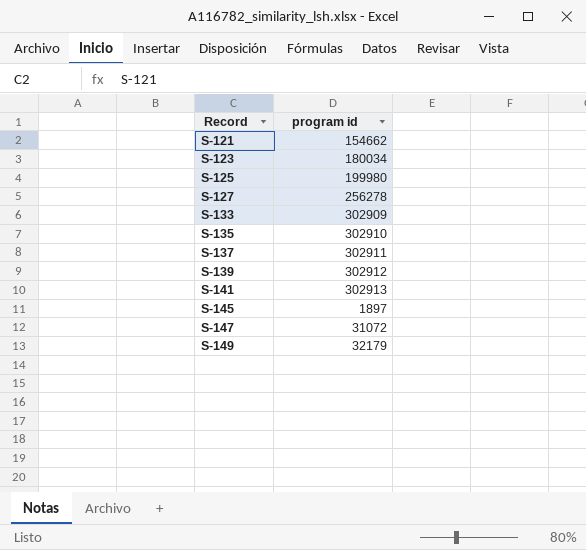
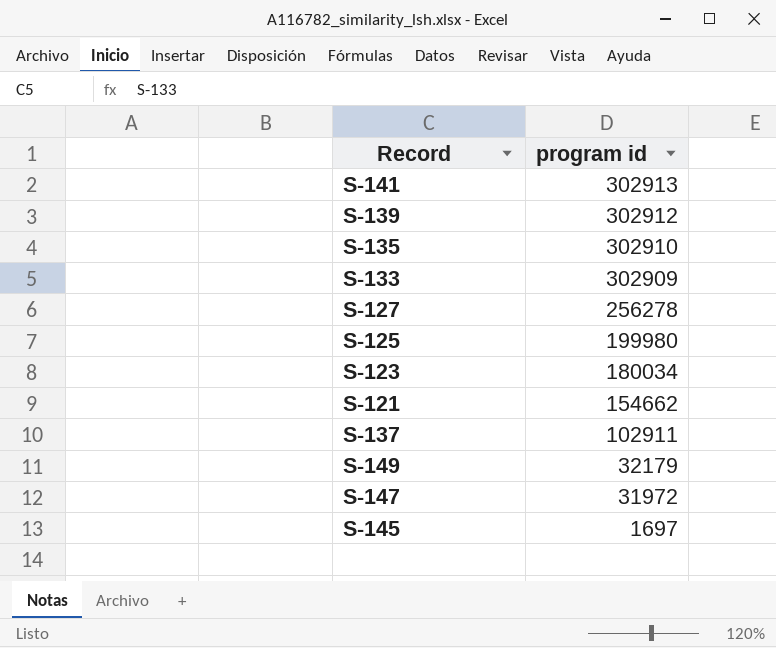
row order: Record ascending -> program id descending
S-137 | program id: 302911 -> 102911
S-147 | program id: 31072 -> 31972
S-145 | program id: 1897 -> 1697

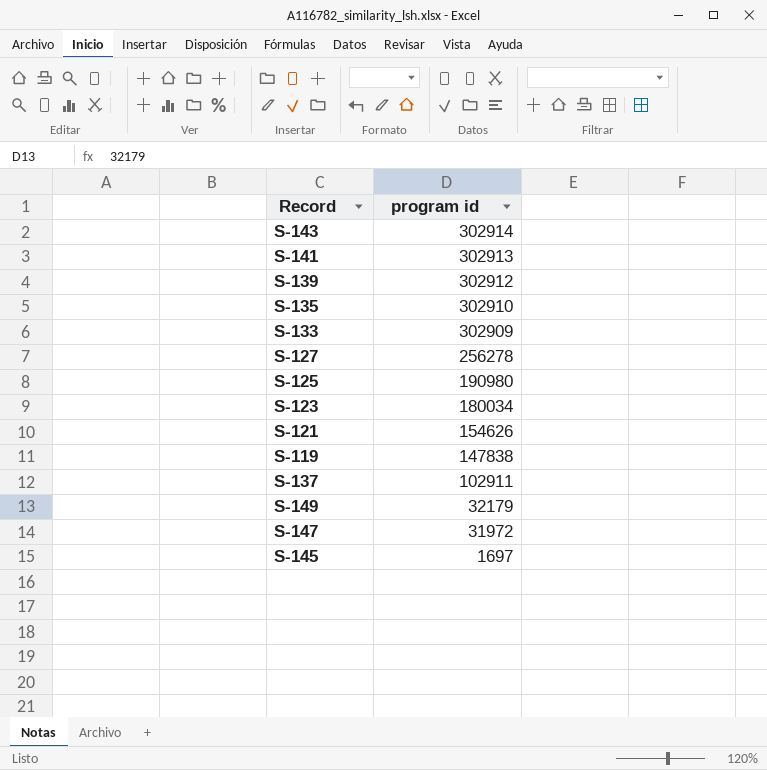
row S-143: none -> 302914
S-125 | program id: 199980 -> 190980
S-121 | program id: 154662 -> 154626
row S-119: none -> 147838

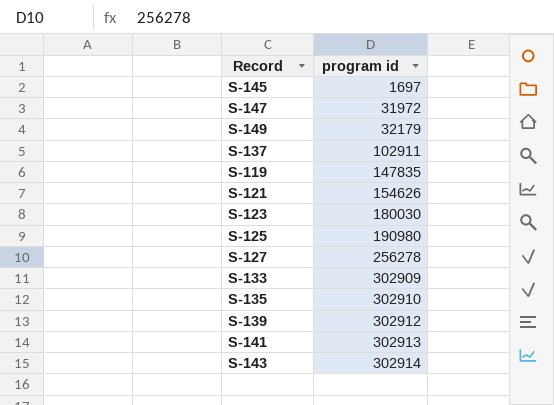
row order: program id descending -> program id ascending
S-119 | program id: 147838 -> 147835
S-123 | program id: 180034 -> 180030

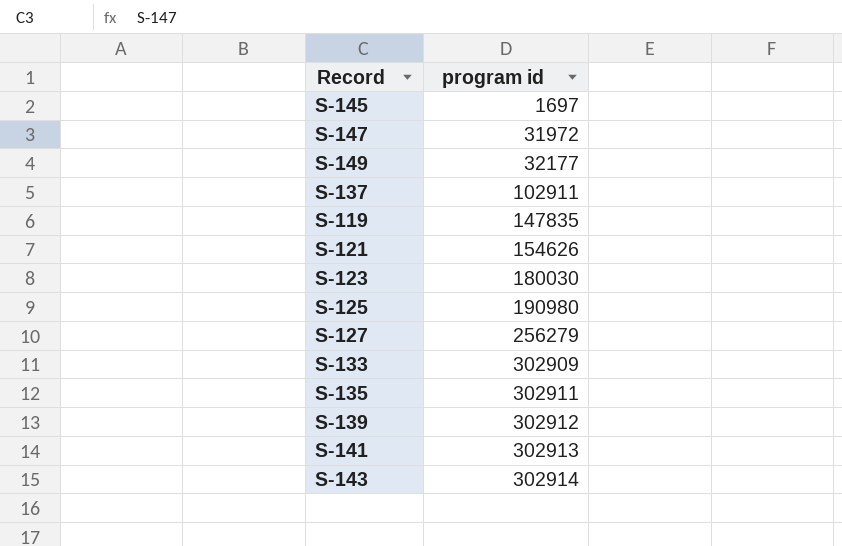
S-149 | program id: 32179 -> 32177
S-127 | program id: 256278 -> 256279
S-135 | program id: 302910 -> 302911

